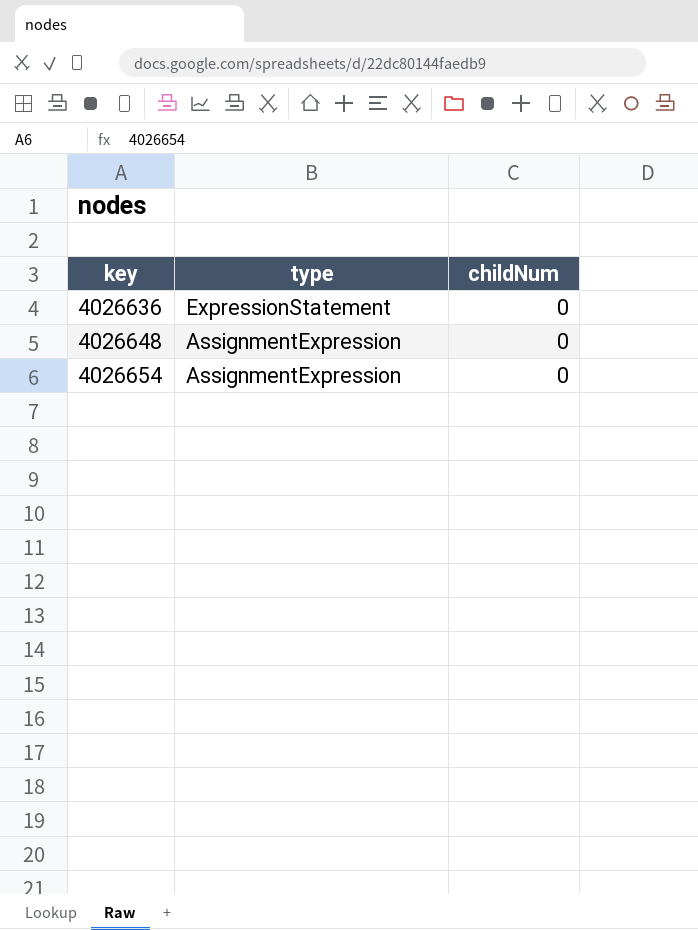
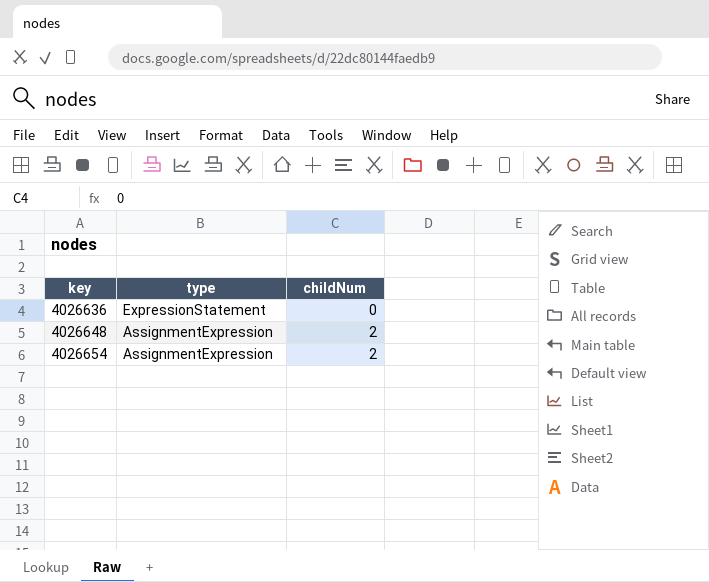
4026648 | childNum: 0 -> 2
4026654 | childNum: 0 -> 2

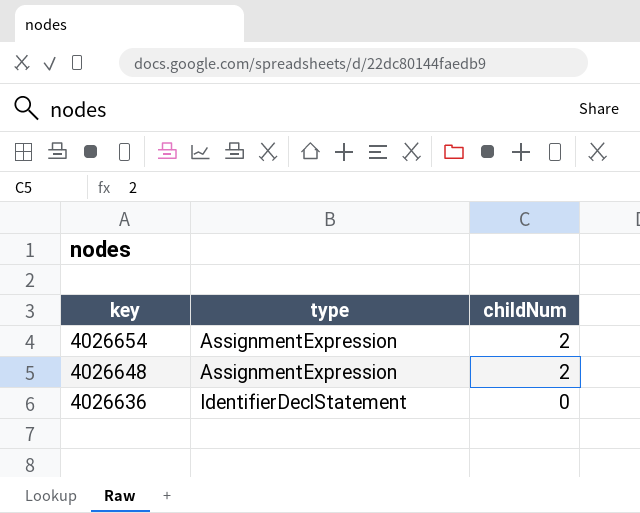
row order: key ascending -> key descending
4026636 | type: ExpressionStatement -> IdentifierDeclStatement

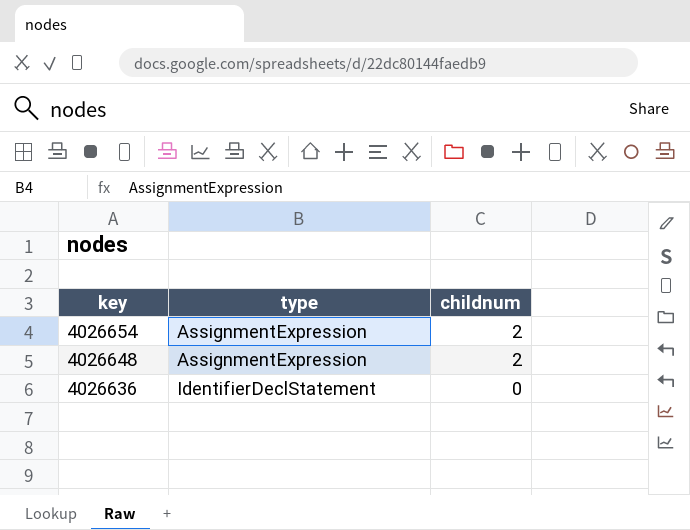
column name: childNum -> childnum

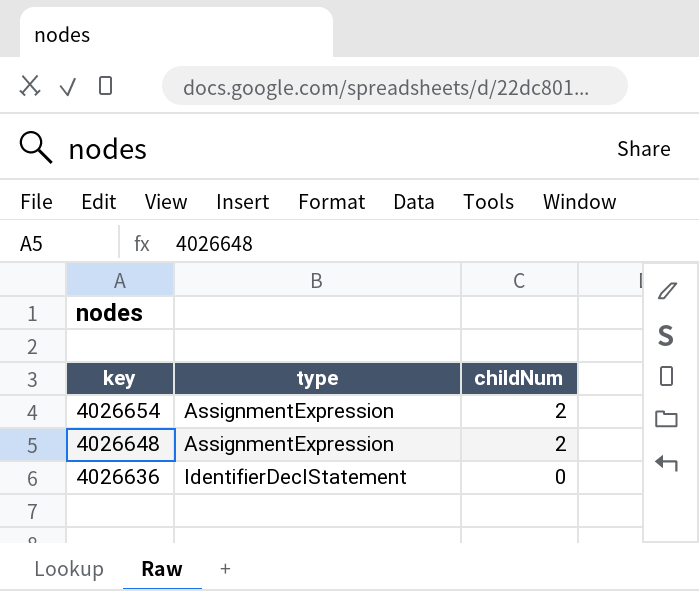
column name: childnum -> childNum

